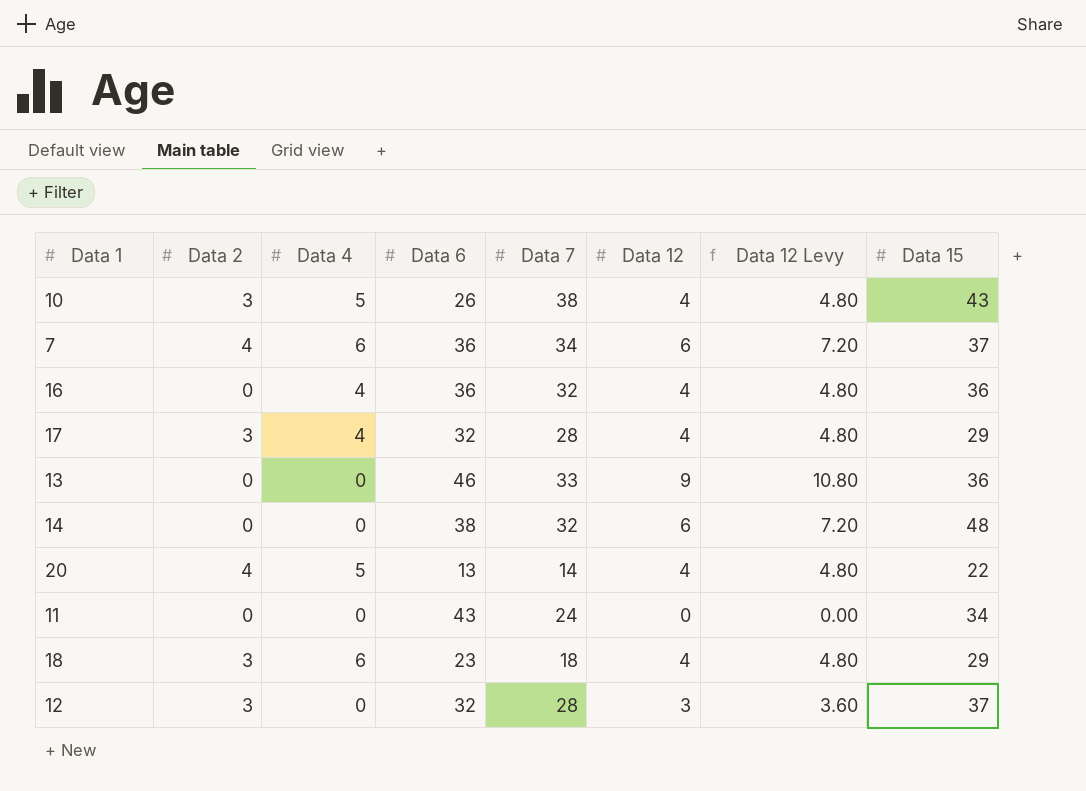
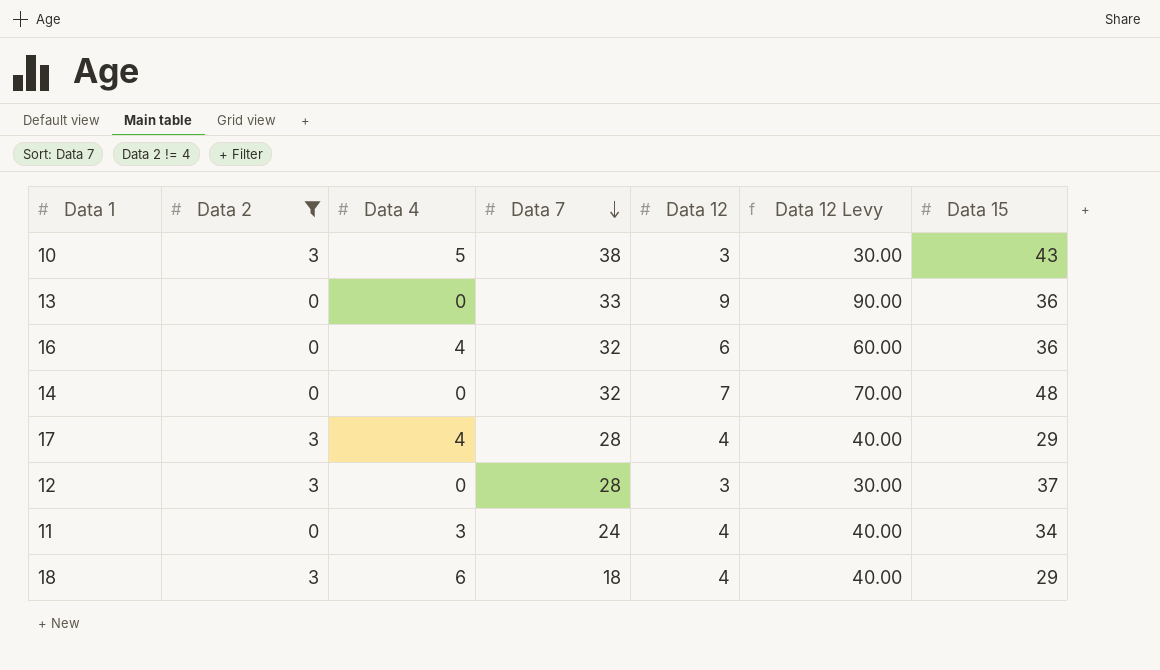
filter: none -> Data 2 != 4
row order: none -> Data 7 descending
column Data 6 | position: 4 -> none
column Data 12 Levy | formula: [Data 12] * 1.2 -> [Data 12] * 10
10 | Data 12: 4 -> 3
16 | Data 12: 4 -> 6
14 | Data 12: 6 -> 7
11 | Data 4: 0 -> 3
11 | Data 12: 0 -> 4

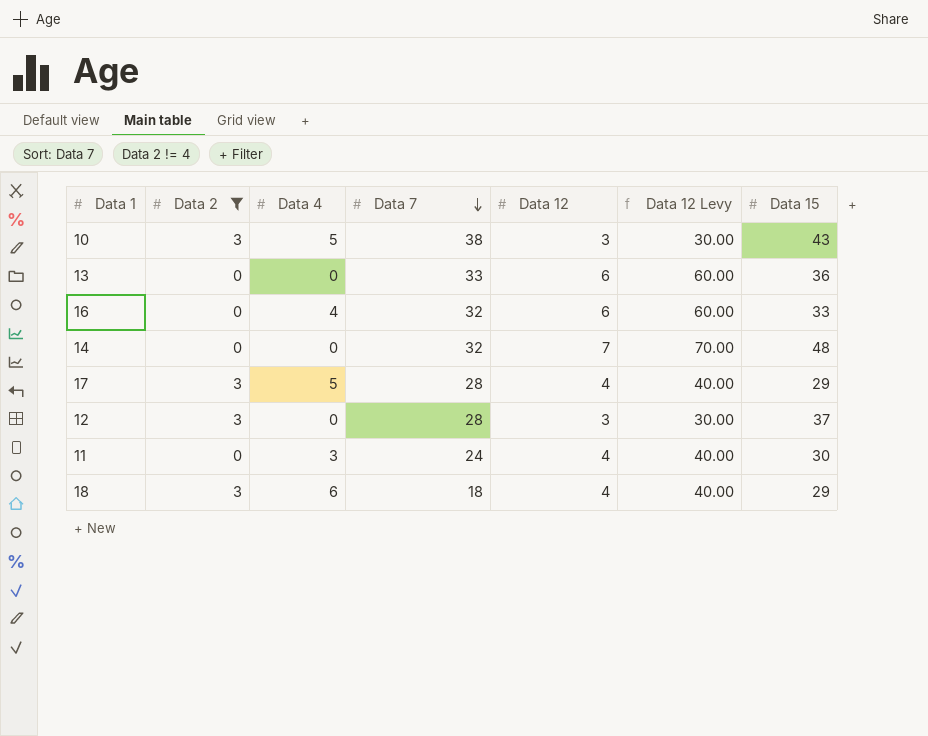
13 | Data 12: 9 -> 6
13 | Data 12 Levy: 90.00 -> 60.00
16 | Data 15: 36 -> 33
17 | Data 4: 4 -> 5
11 | Data 15: 34 -> 30

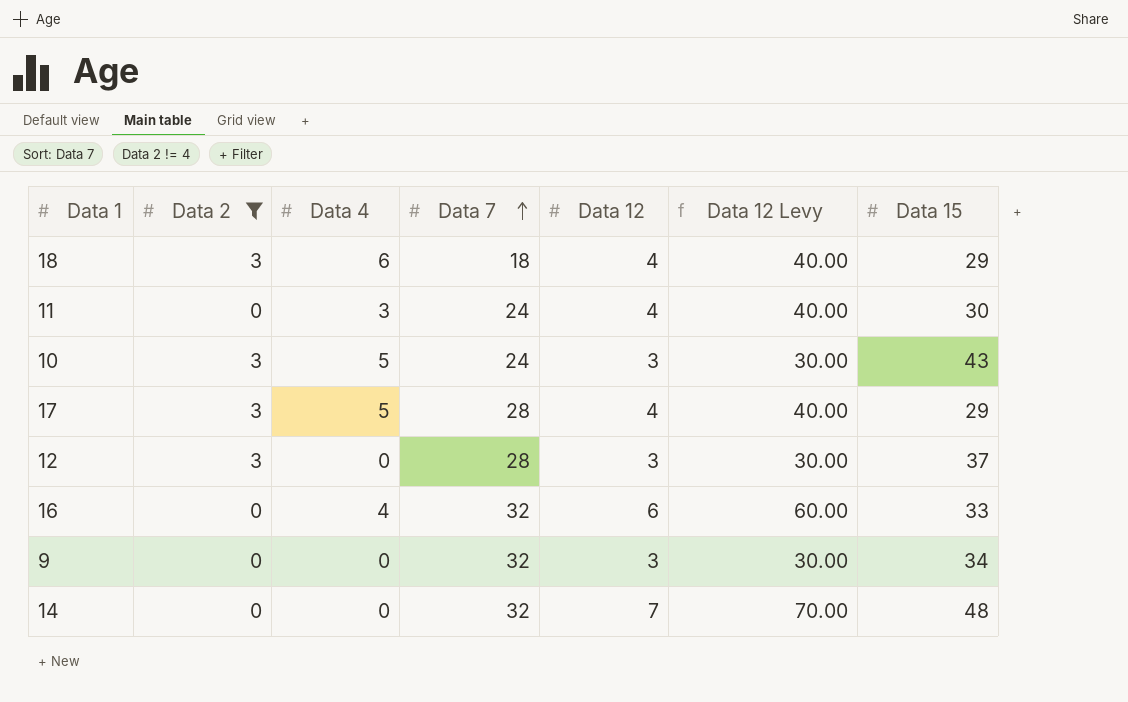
row order: Data 7 descending -> Data 7 ascending
row 13: 0 | 0 | 33 | 6 | 60.00 | 36 -> none
10 | Data 7: 38 -> 24
row 9: none -> 0 | 0 | 32 | 3 | 30.00 | 34

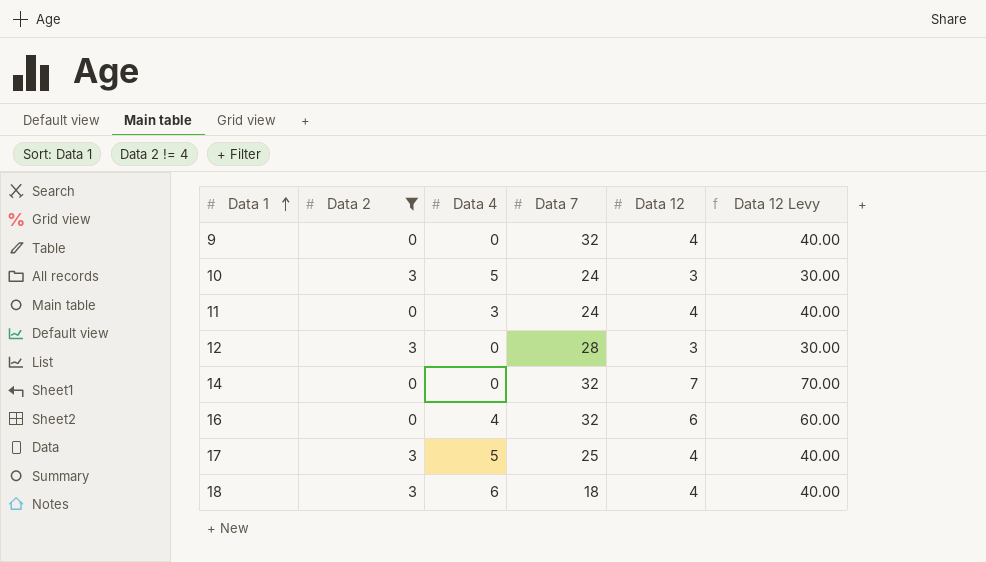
row order: Data 7 ascending -> Data 1 ascending
column Data 15 | position: 7 -> none
9 | Data 12: 3 -> 4
9 | Data 12 Levy: 30.00 -> 40.00
17 | Data 7: 28 -> 25

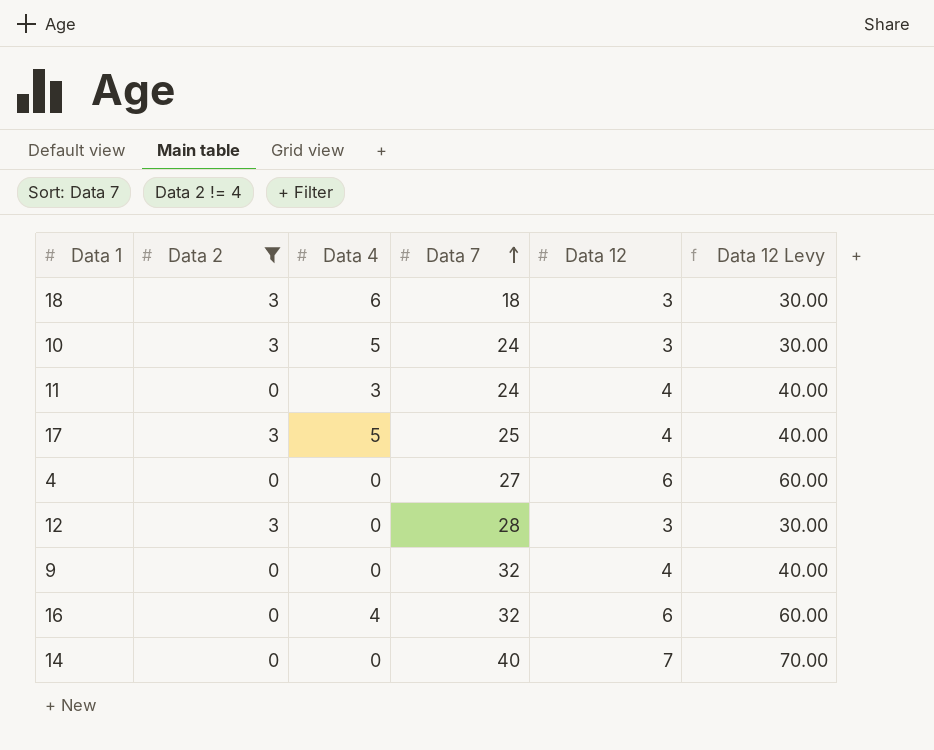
row order: Data 1 ascending -> Data 7 ascending
18 | Data 12: 4 -> 3
18 | Data 12 Levy: 40.00 -> 30.00
row 4: none -> 0 | 0 | 27 | 6 | 60.00
14 | Data 7: 32 -> 40

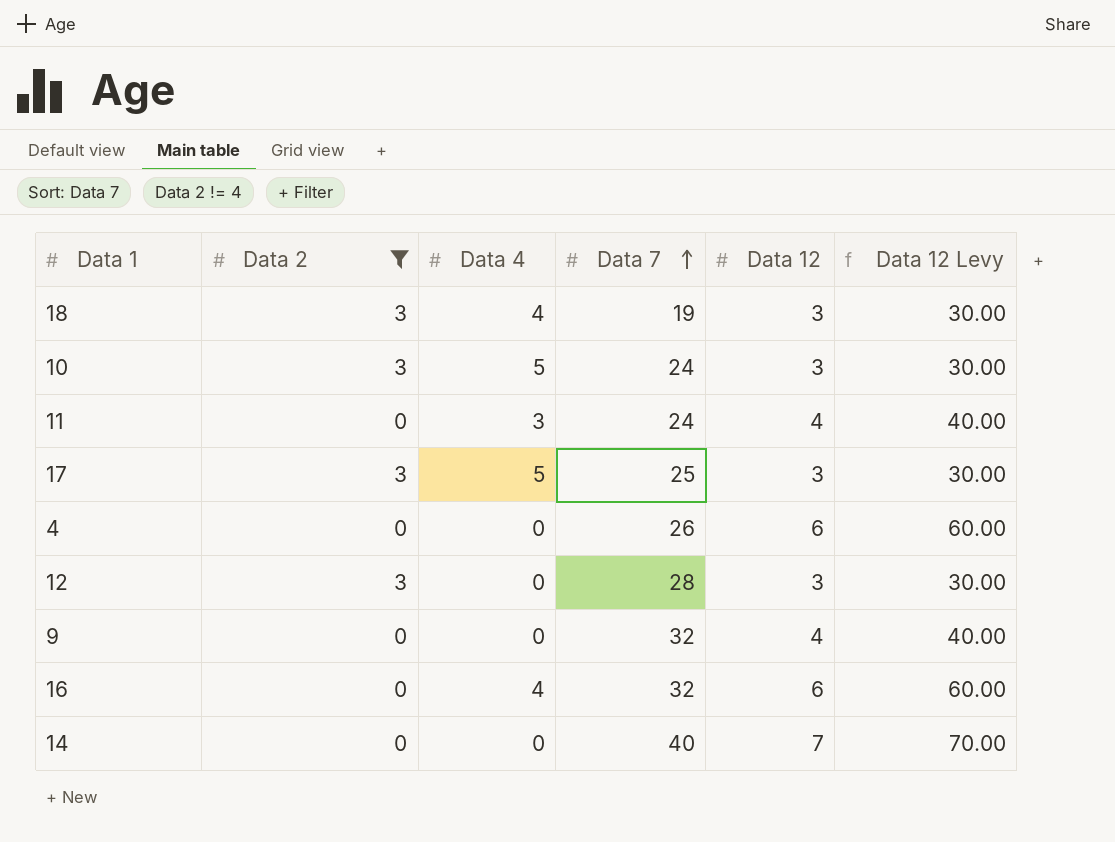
18 | Data 4: 6 -> 4
18 | Data 7: 18 -> 19
17 | Data 12: 4 -> 3
17 | Data 12 Levy: 40.00 -> 30.00
4 | Data 7: 27 -> 26

